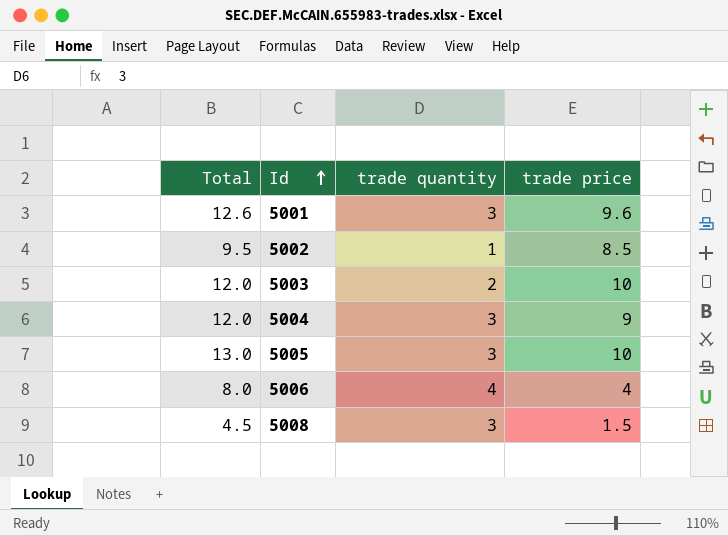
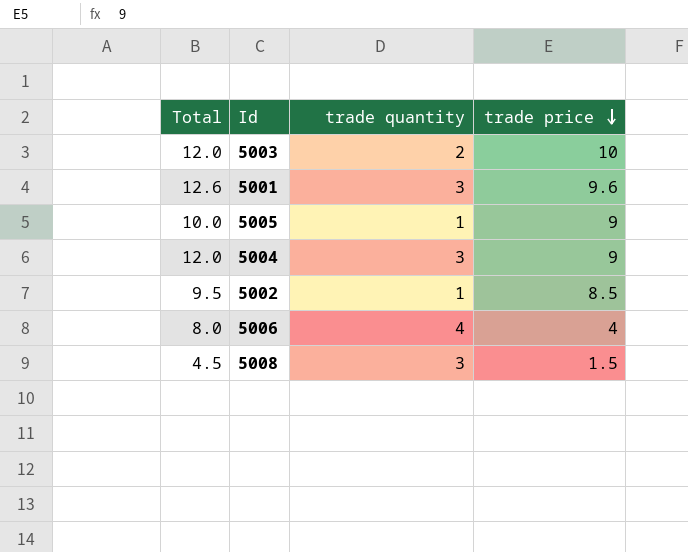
row order: Id ascending -> trade price descending
5005 | Total: 13.0 -> 10.0
5005 | trade quantity: 3 -> 1
5005 | trade price: 10 -> 9

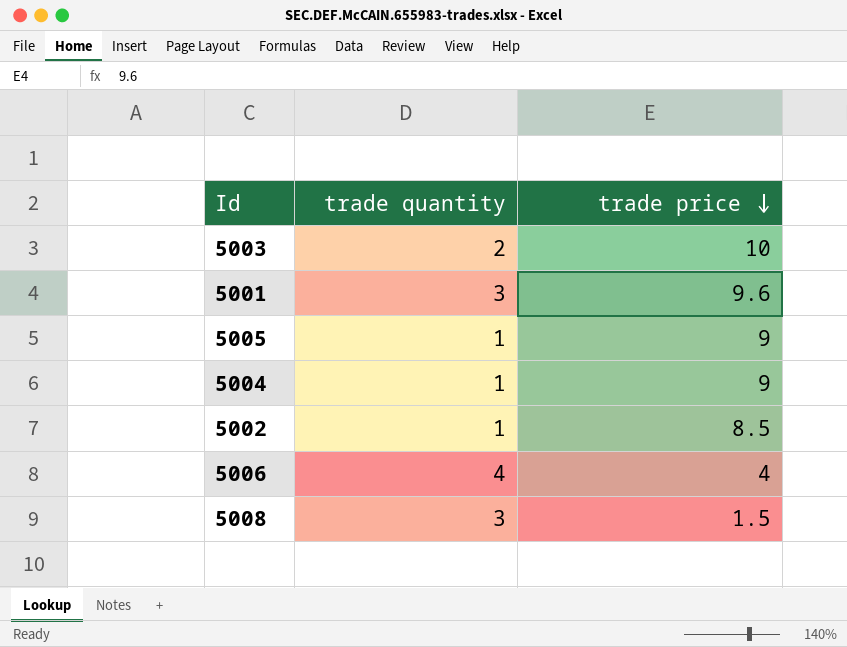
column Total | formula: [trade quantity] + [trade price] -> none
5004 | trade quantity: 3 -> 1

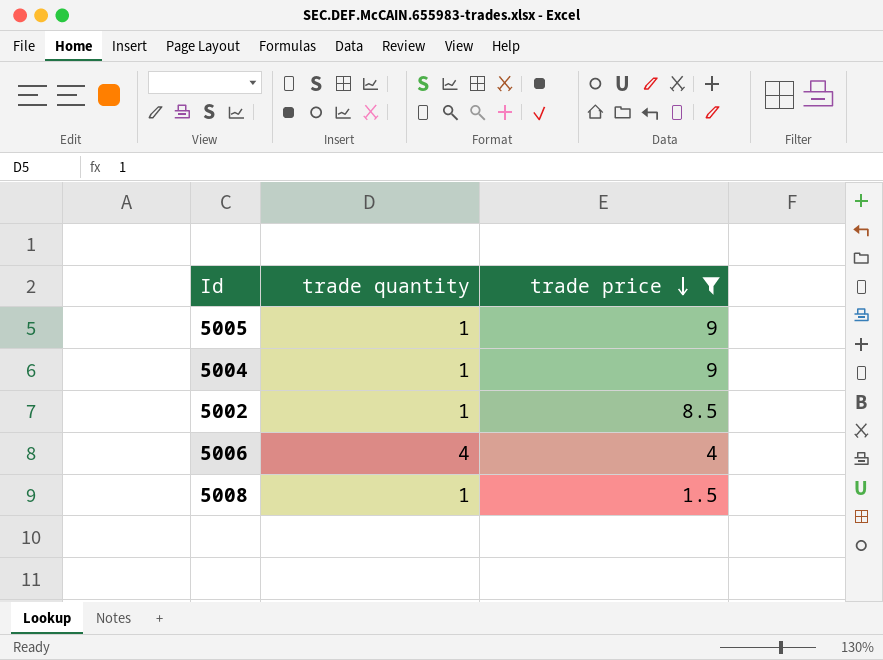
filter: none -> trade price <= 9
5008 | trade quantity: 3 -> 1

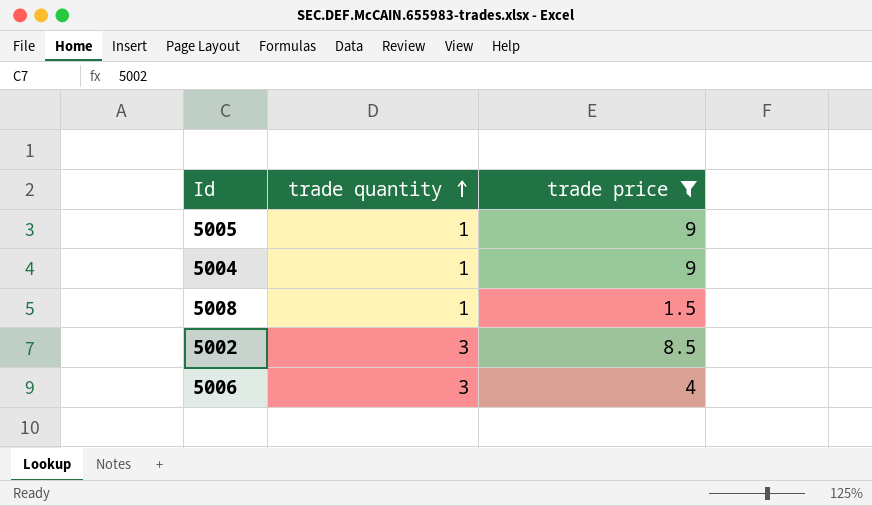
row order: trade price descending -> trade quantity ascending
5002 | trade quantity: 1 -> 3
5006 | trade quantity: 4 -> 3

